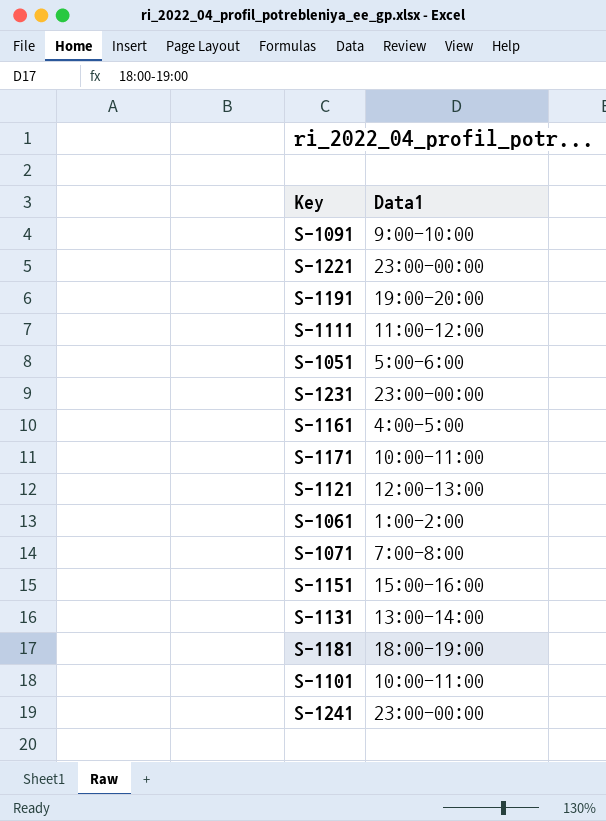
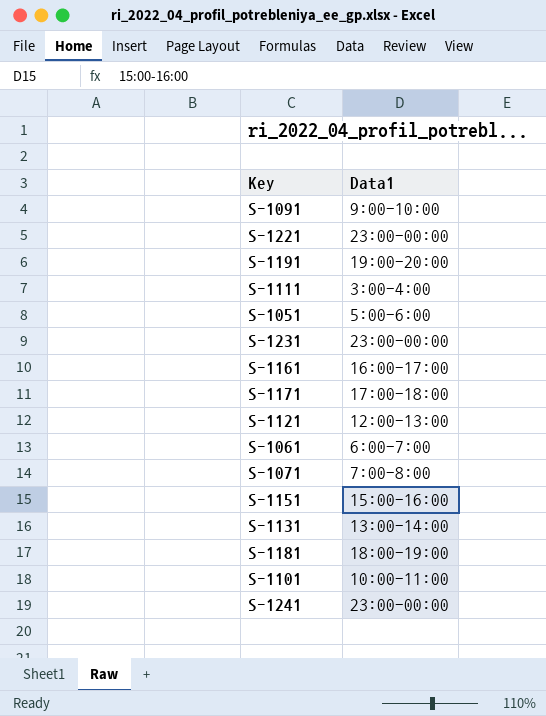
S-1111 | Data1: 11:00-12:00 -> 3:00-4:00
S-1161 | Data1: 4:00-5:00 -> 16:00-17:00
S-1171 | Data1: 10:00-11:00 -> 17:00-18:00
S-1061 | Data1: 1:00-2:00 -> 6:00-7:00

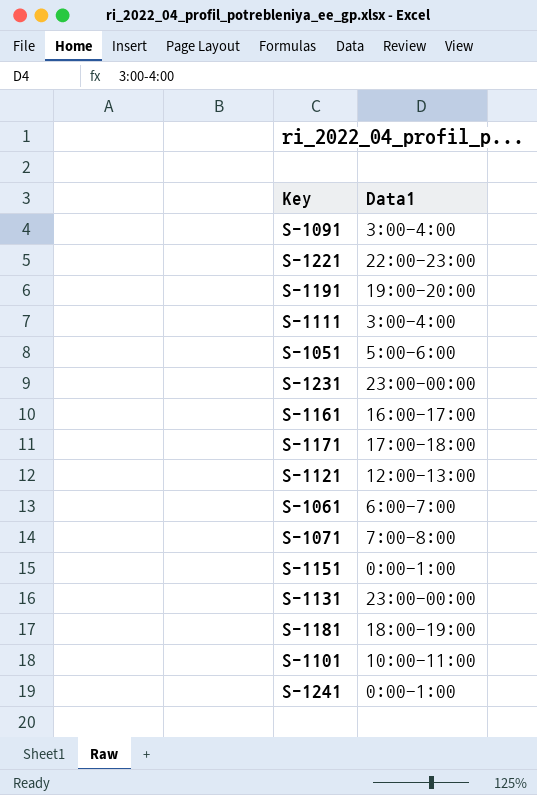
S-1091 | Data1: 9:00-10:00 -> 3:00-4:00
S-1221 | Data1: 23:00-00:00 -> 22:00-23:00
S-1151 | Data1: 15:00-16:00 -> 0:00-1:00
S-1131 | Data1: 13:00-14:00 -> 23:00-00:00
S-1241 | Data1: 23:00-00:00 -> 0:00-1:00

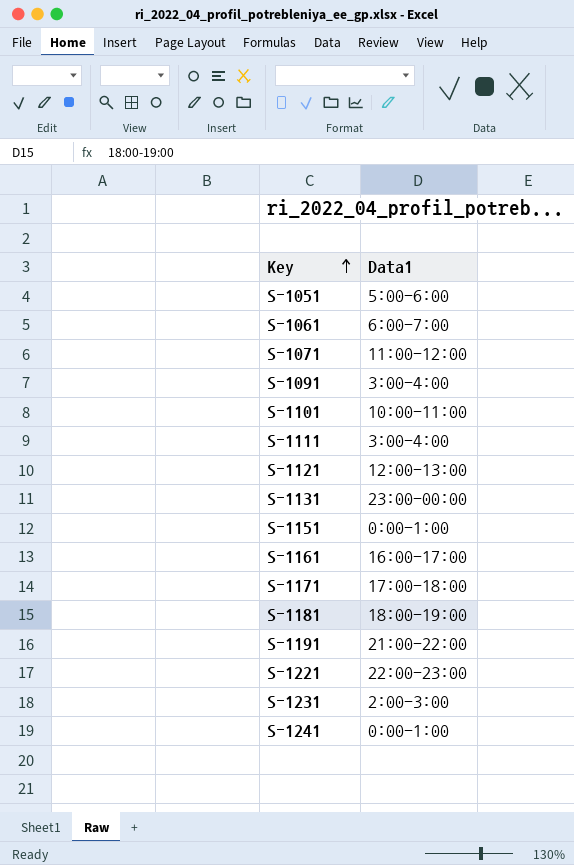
row order: none -> Key ascending
S-1071 | Data1: 7:00-8:00 -> 11:00-12:00
S-1191 | Data1: 19:00-20:00 -> 21:00-22:00
S-1231 | Data1: 23:00-00:00 -> 2:00-3:00

